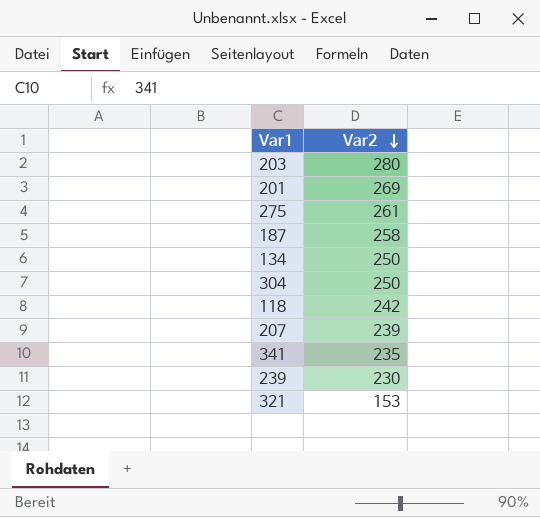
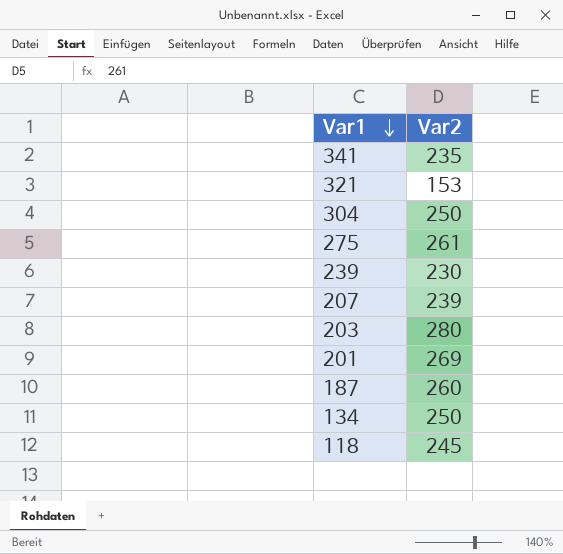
row order: Var2 descending -> Var1 descending
187 | Var2: 258 -> 260
118 | Var2: 242 -> 245

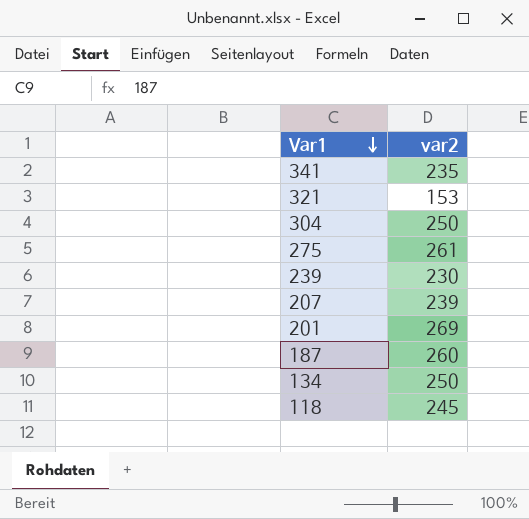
column name: Var2 -> var2
row 203: 280 -> none

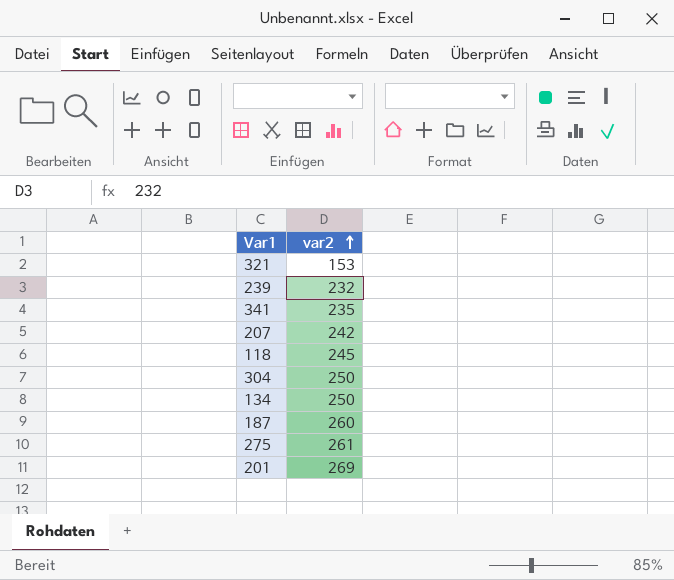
row order: Var1 descending -> var2 ascending
239 | var2: 230 -> 232
207 | var2: 239 -> 242

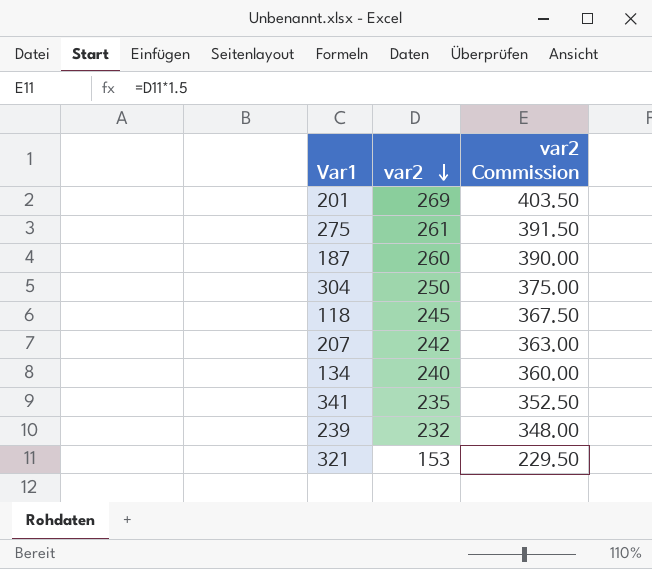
row order: var2 ascending -> var2 descending
column var2 Commission | formula: none -> [var2] * 1.5
134 | var2: 250 -> 240

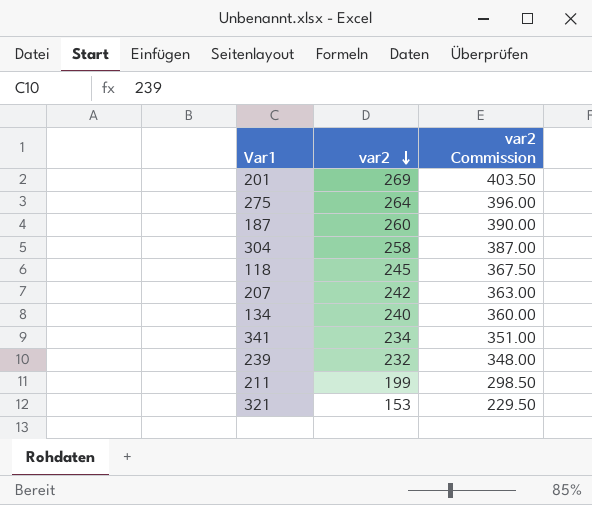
275 | var2: 261 -> 264
275 | var2 Commission: 391.50 -> 396.00
304 | var2: 250 -> 258
304 | var2 Commission: 375.00 -> 387.00
341 | var2: 235 -> 234
341 | var2 Commission: 352.50 -> 351.00
row 211: none -> 199 | 298.50

